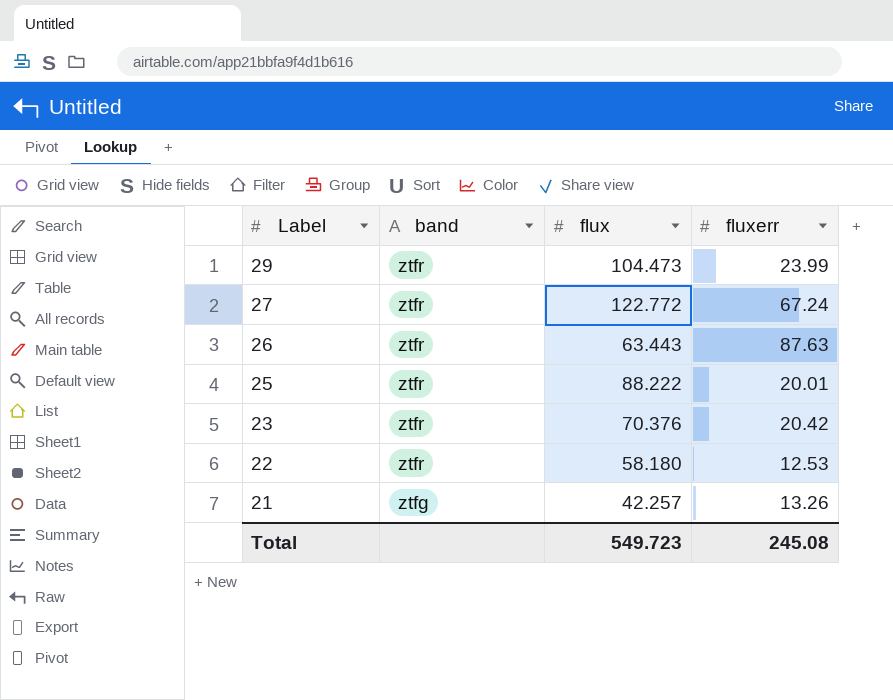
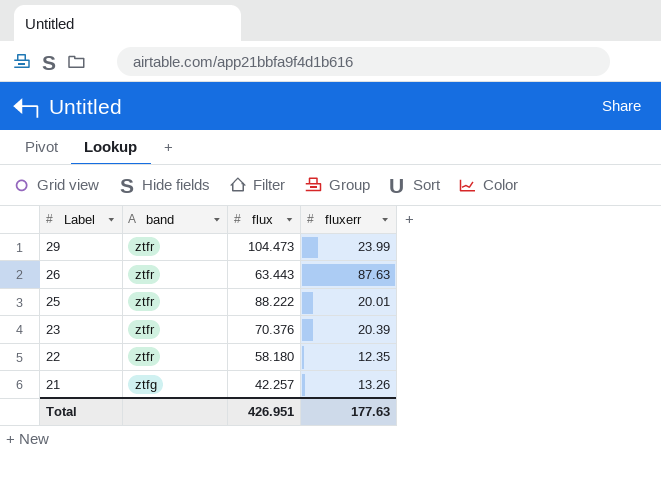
row 27: ztfr | 122.772 | 67.24 -> none
23 | fluxerr: 20.42 -> 20.39
22 | fluxerr: 12.53 -> 12.35
Total | flux: 549.723 -> 426.951
Total | fluxerr: 245.08 -> 177.63

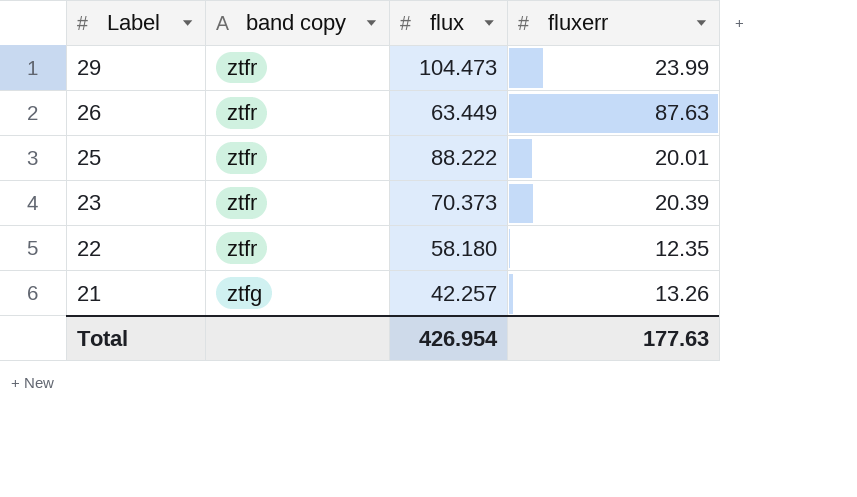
column name: band -> band copy
26 | flux: 63.443 -> 63.449
23 | flux: 70.376 -> 70.373
Total | flux: 426.951 -> 426.954

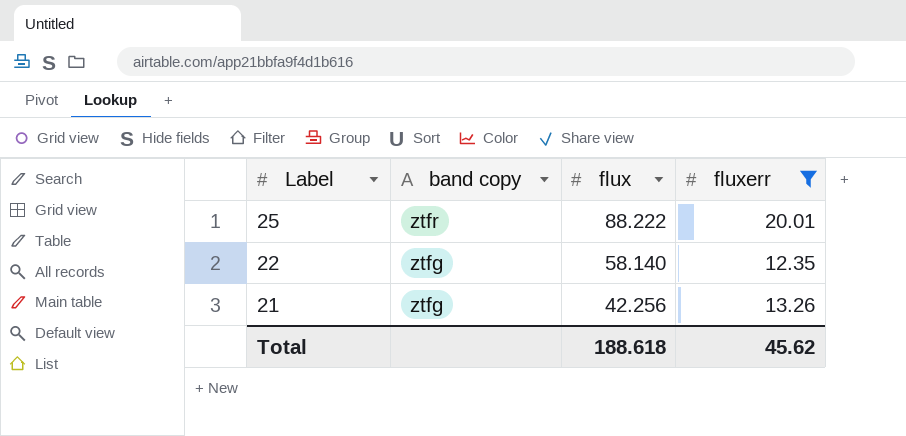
filter: none -> fluxerr <= 20.01
22 | band copy: ztfr -> ztfg
22 | flux: 58.180 -> 58.140
21 | flux: 42.257 -> 42.256
Total | flux: 426.954 -> 188.618
Total | fluxerr: 177.63 -> 45.62

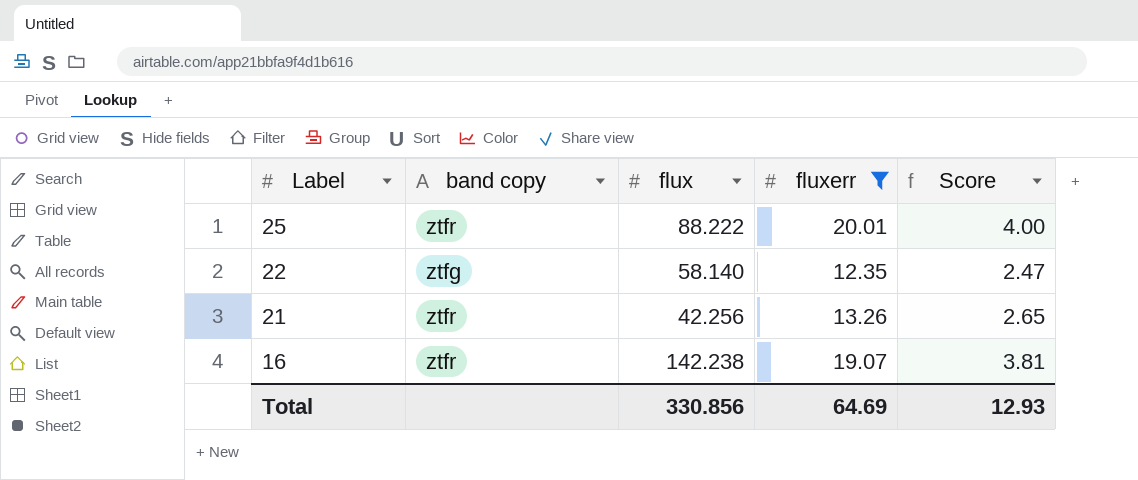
column Score | formula: none -> [fluxerr] * 0.2
21 | band copy: ztfg -> ztfr
row 16: none -> ztfr | 142.238 | 19.07 | 3.81
Total | flux: 188.618 -> 330.856
Total | fluxerr: 45.62 -> 64.69

